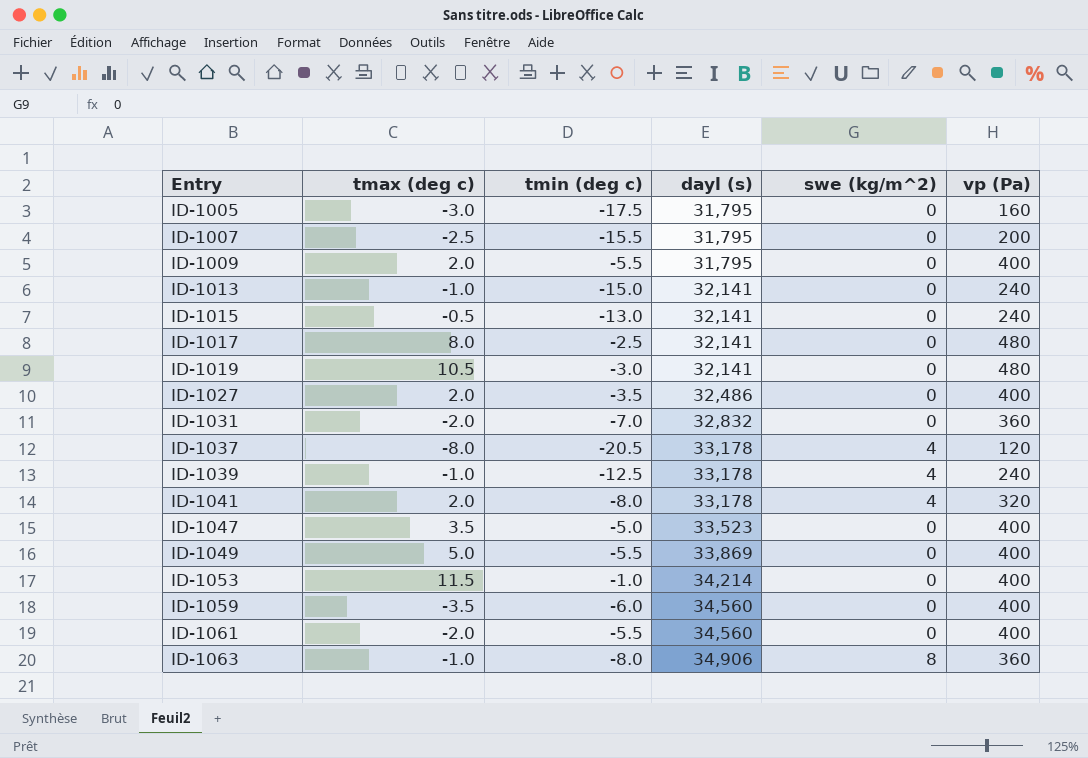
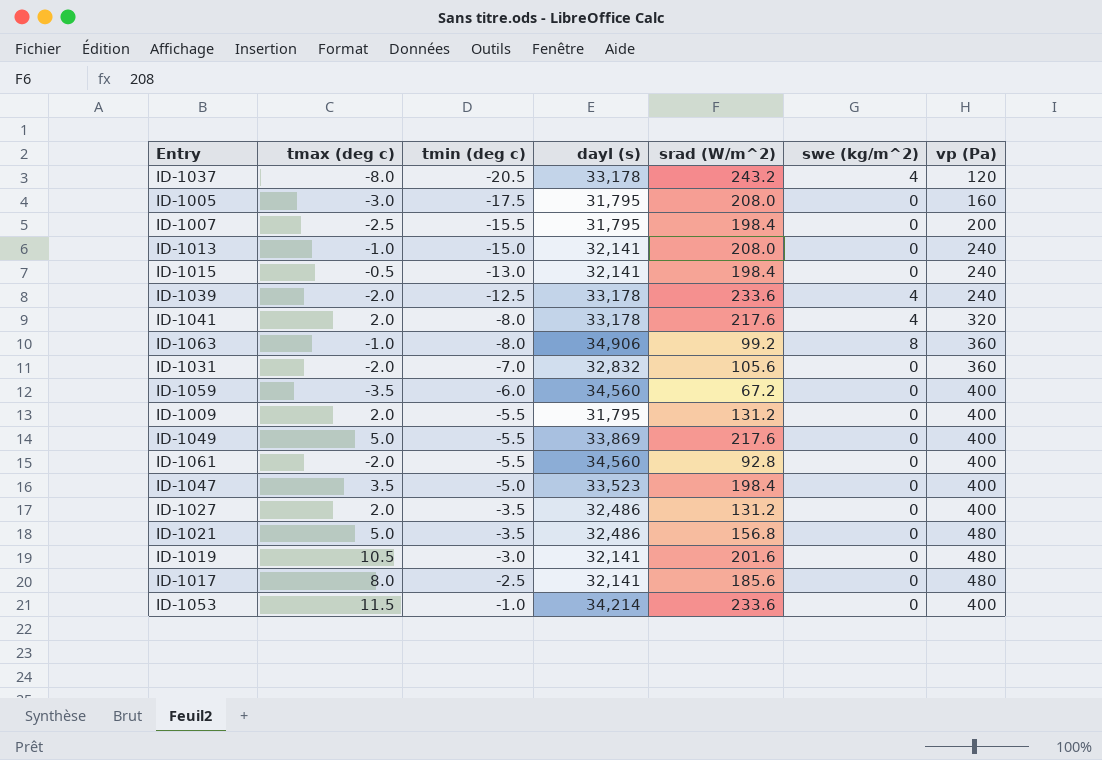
row order: Entry ascending -> tmin (deg c) ascending
column srad (W/m^2) | position: none -> 5
ID-1039 | tmax (deg c): -1.0 -> -2.0
row ID-1021: none -> 5.0 | -3.5 | 32,486 | 156.8 | 0 | 480

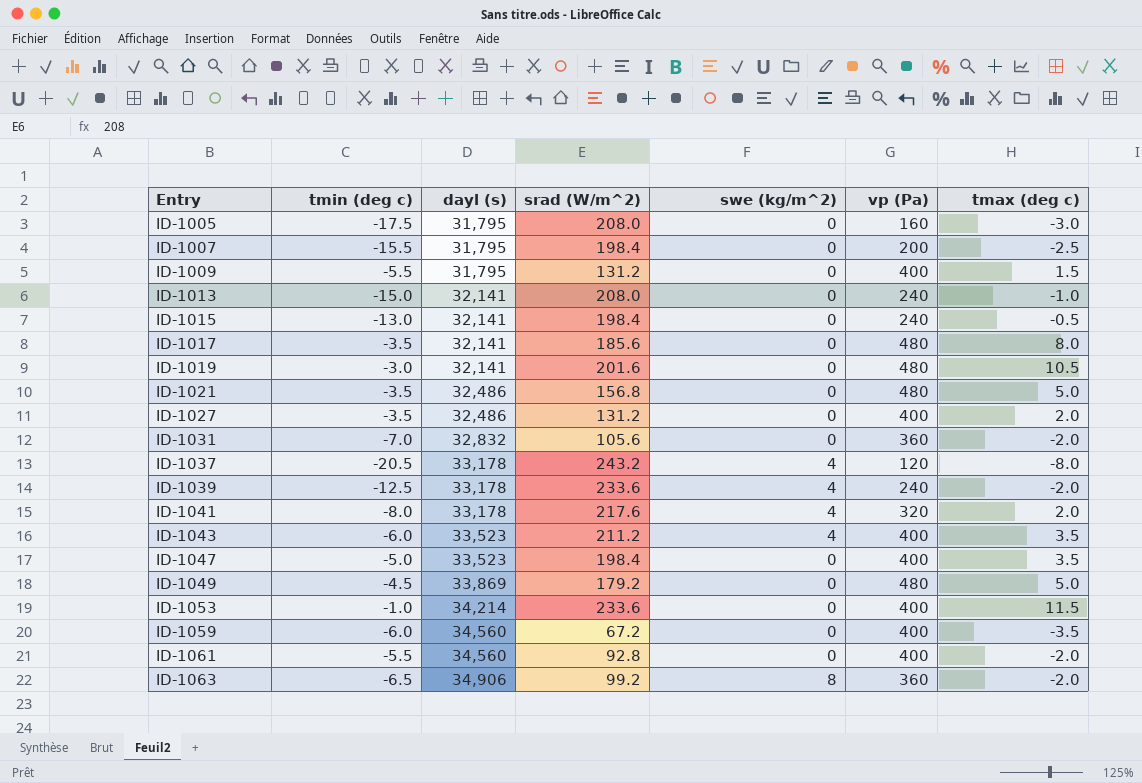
row order: tmin (deg c) ascending -> Entry ascending
column tmax (deg c) | position: 2 -> 7
ID-1009 | tmax (deg c): 2.0 -> 1.5
ID-1017 | tmin (deg c): -2.5 -> -3.5
row ID-1043: none -> -6.0 | 33,523 | 211.2 | 4 | 400 | 3.5
ID-1049 | tmin (deg c): -5.5 -> -4.5
ID-1049 | srad (W/m^2): 217.6 -> 179.2
ID-1049 | vp (Pa): 400 -> 480
ID-1063 | tmin (deg c): -8.0 -> -6.5
ID-1063 | tmax (deg c): -1.0 -> -2.0

